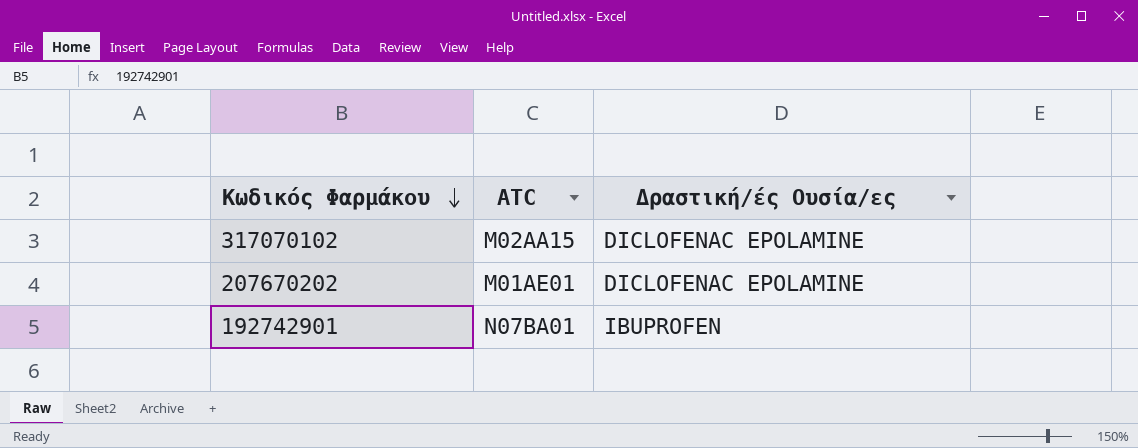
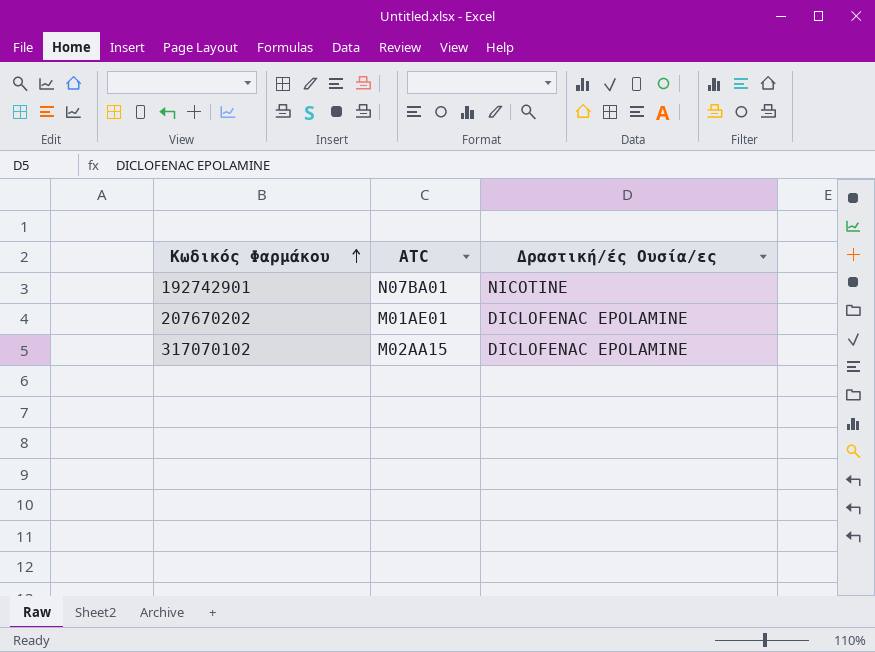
row order: Κωδικός Φαρμάκου descending -> Κωδικός Φαρμάκου ascending
192742901 | Δραστική/ές Ουσία/ες: IBUPROFEN -> NICOTINE

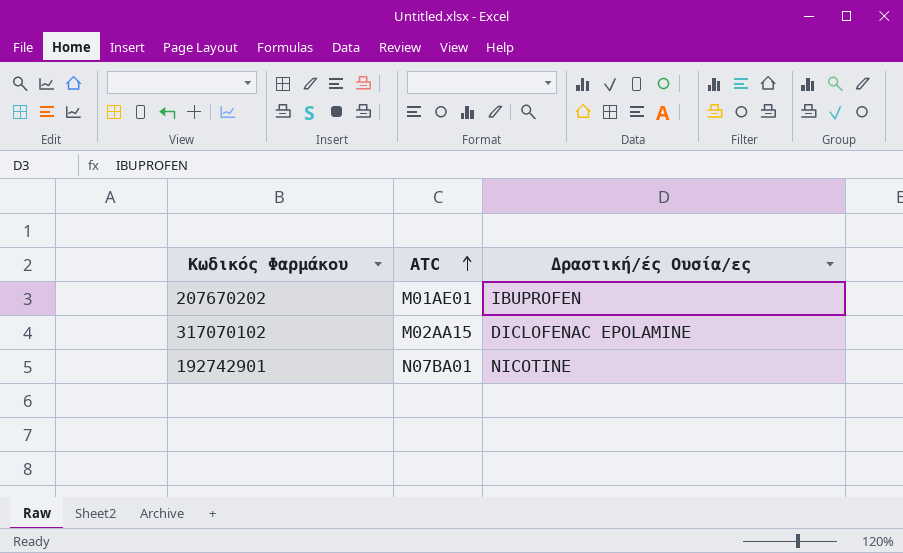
row order: Κωδικός Φαρμάκου ascending -> ATC ascending
207670202 | Δραστική/ές Ουσία/ες: DICLOFENAC EPOLAMINE -> IBUPROFEN

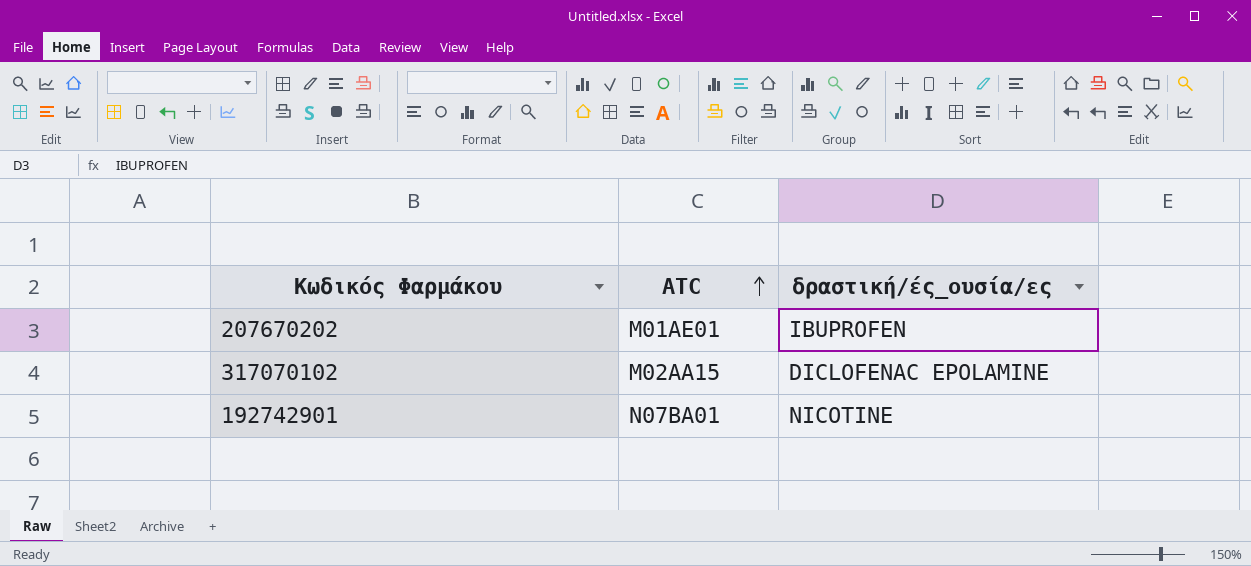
column name: Δραστική/ές Ουσία/ες -> δραστική/ές_ουσία/ες

